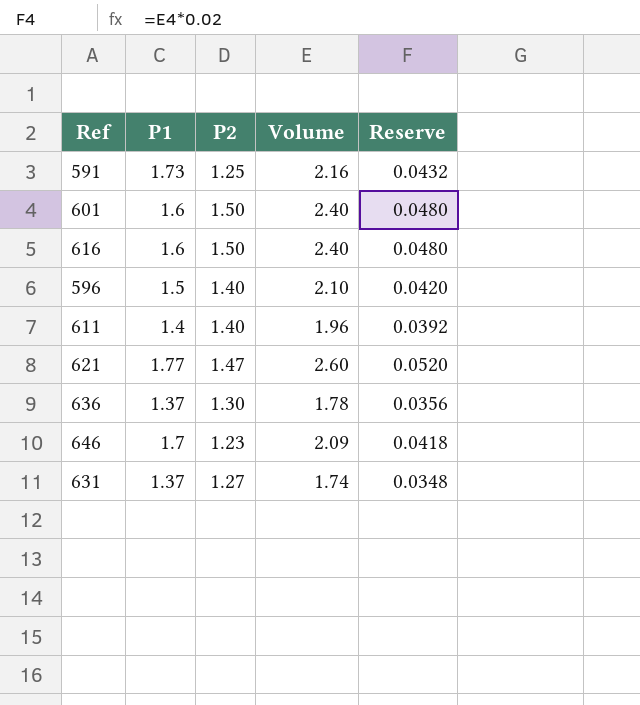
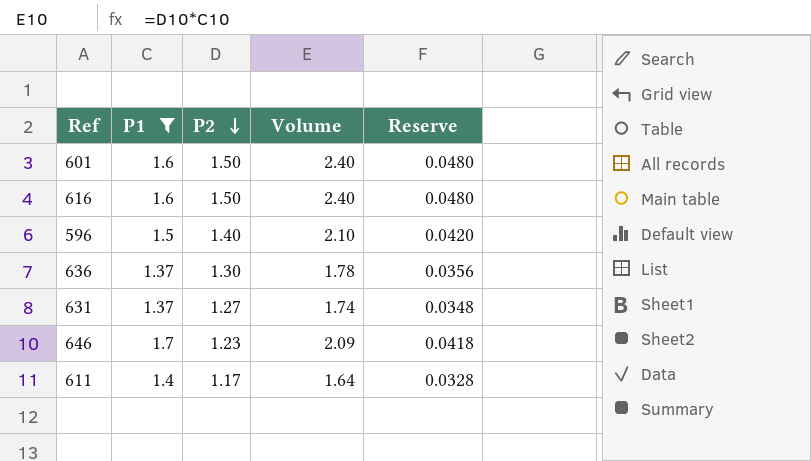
filter: none -> P1 <= 1.7
row order: none -> P2 descending
611 | P2: 1.40 -> 1.17
611 | Volume: 1.96 -> 1.64
611 | Reserve: 0.0392 -> 0.0328

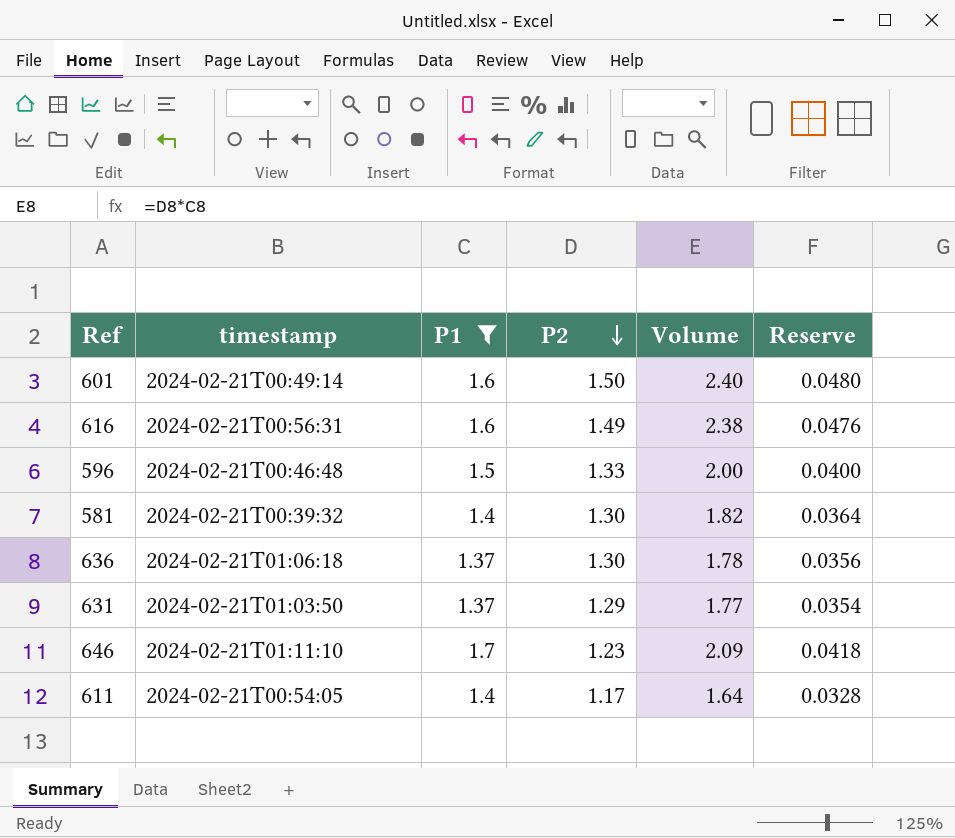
column timestamp | position: none -> 2
616 | P2: 1.50 -> 1.49
616 | Volume: 2.40 -> 2.38
616 | Reserve: 0.0480 -> 0.0476
596 | P2: 1.40 -> 1.33
596 | Volume: 2.10 -> 2.00
596 | Reserve: 0.0420 -> 0.0400
row 581: none -> 2024-02-21T00:39:32 | 1.4 | 1.30 | 1.82 | 0.0364
631 | P2: 1.27 -> 1.29
631 | Volume: 1.74 -> 1.77
631 | Reserve: 0.0348 -> 0.0354

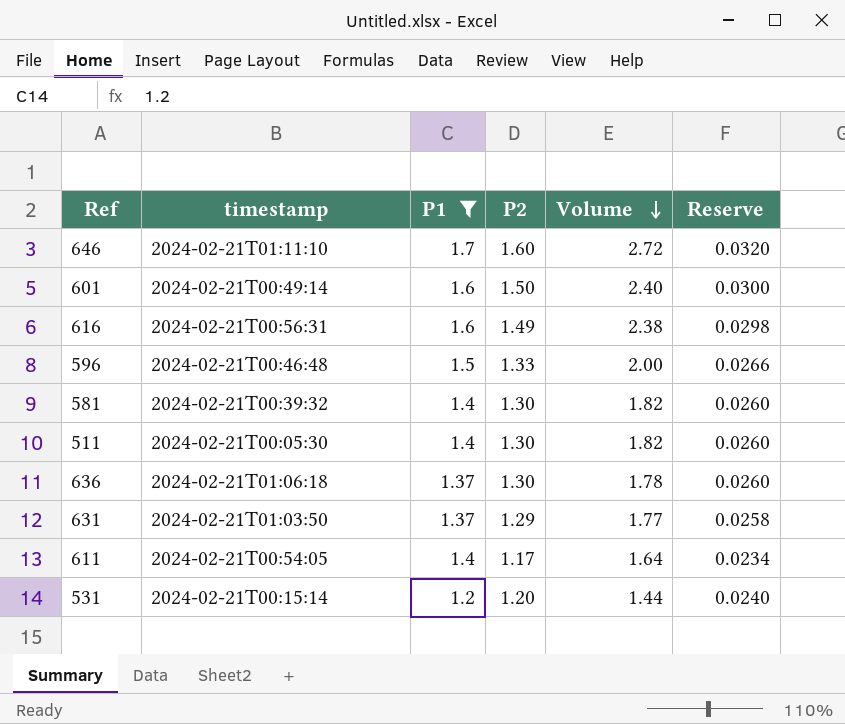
row order: P2 descending -> Volume descending
column Reserve | formula: [Volume] * 0.02 -> [P2] * 0.02
646 | P2: 1.23 -> 1.60
646 | Volume: 2.09 -> 2.72
row 511: none -> 2024-02-21T00:05:30 | 1.4 | 1.30 | 1.82 | 0.0260
row 531: none -> 2024-02-21T00:15:14 | 1.2 | 1.20 | 1.44 | 0.0240

